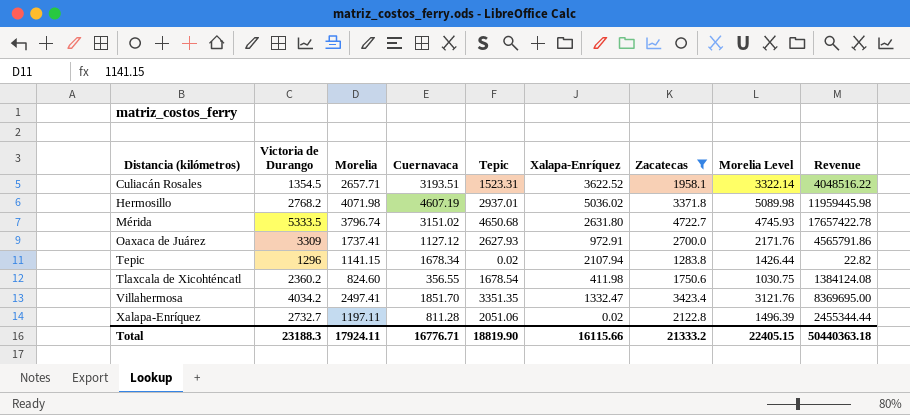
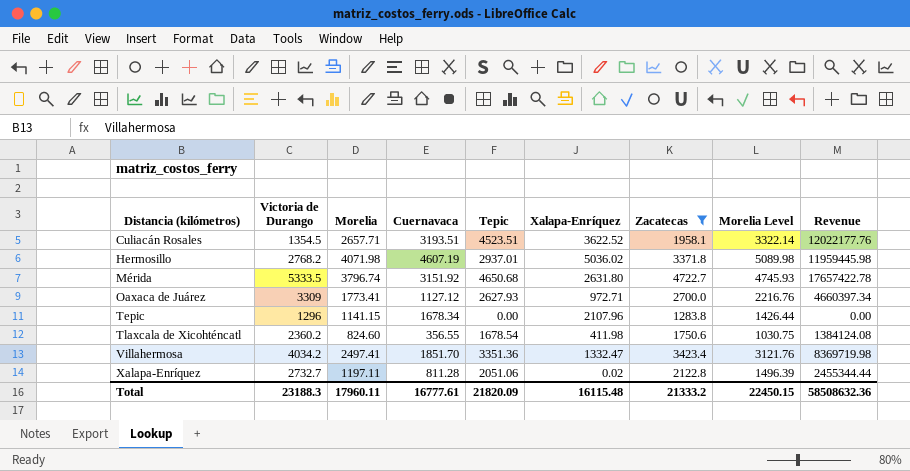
Culiacán Rosales | Tepic: 1523.31 -> 4523.51
Culiacán Rosales | Revenue: 4048516.22 -> 12022177.76
Mérida | Cuernavaca: 3151.02 -> 3151.92
Oaxaca de Juárez | Morelia: 1737.41 -> 1773.41
Oaxaca de Juárez | Xalapa-Enríquez: 972.91 -> 972.71
Oaxaca de Juárez | Morelia Level: 2171.76 -> 2216.76
Oaxaca de Juárez | Revenue: 4565791.86 -> 4660397.34
Tepic | Tepic: 0.02 -> 0.00
Tepic | Xalapa-Enríquez: 2107.94 -> 2107.96
Tepic | Revenue: 22.82 -> 0.00
Villahermosa | Tepic: 3351.35 -> 3351.36
Villahermosa | Revenue: 8369695.00 -> 8369719.98
Total | Morelia: 17924.11 -> 17960.11
Total | Cuernavaca: 16776.71 -> 16777.61
Total | Tepic: 18819.90 -> 21820.09
Total | Xalapa-Enríquez: 16115.66 -> 16115.48
Total | Morelia Level: 22405.15 -> 22450.15
Total | Revenue: 50440363.18 -> 58508632.36

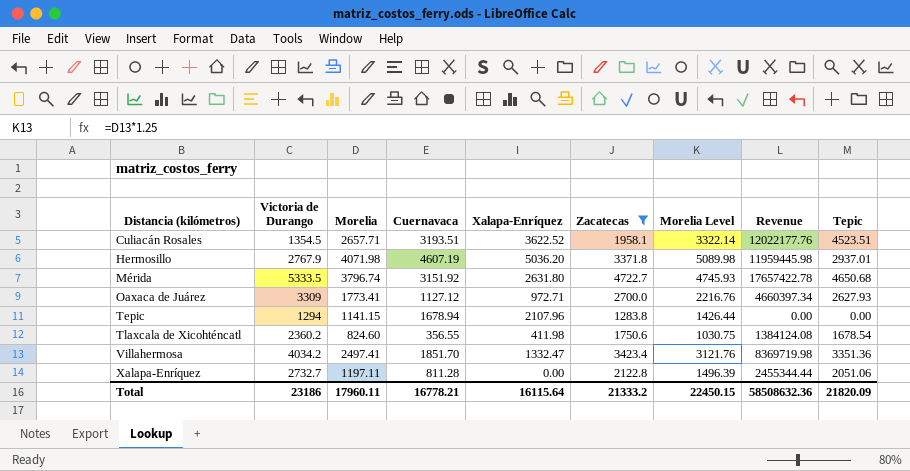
column Tepic | position: 5 -> 9
Hermosillo | Victoria de Durango: 2768.2 -> 2767.9
Hermosillo | Xalapa-Enríquez: 5036.02 -> 5036.20
Tepic | Victoria de Durango: 1296 -> 1294
Tepic | Cuernavaca: 1678.34 -> 1678.94
Xalapa-Enríquez | Xalapa-Enríquez: 0.02 -> 0.00
Total | Victoria de Durango: 23188.3 -> 23186
Total | Cuernavaca: 16777.61 -> 16778.21
Total | Xalapa-Enríquez: 16115.48 -> 16115.64

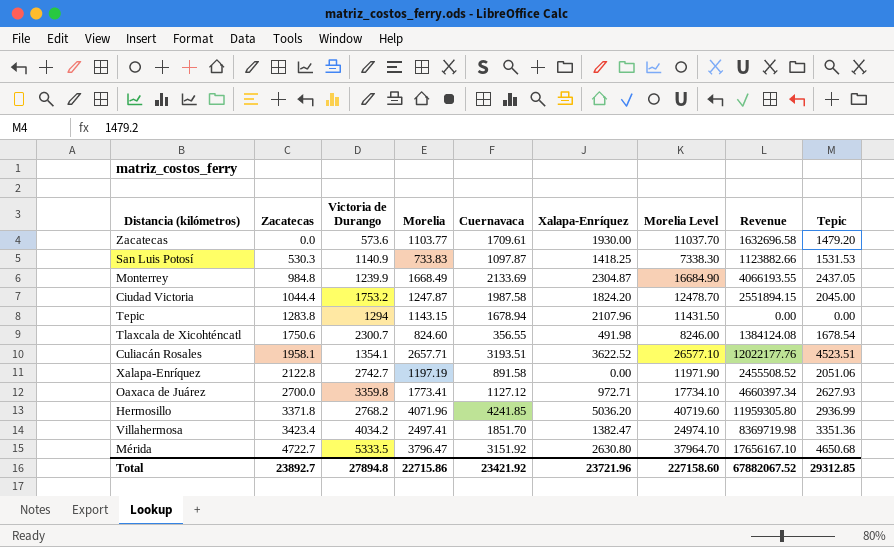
filter: Zacatecas >= 1283.8 -> none
row order: Distancia (kilómetros) ascending -> Zacatecas ascending
column Zacatecas | position: 6 -> 2
column Morelia Level | formula: [Morelia] * 1.25 -> [Morelia] * 10
Tepic | Morelia: 1141.15 -> 1143.15
Tlaxcala de Xicohténcatl | Victoria de Durango: 2360.2 -> 2300.7
Tlaxcala de Xicohténcatl | Xalapa-Enríquez: 411.98 -> 491.98
Culiacán Rosales | Victoria de Durango: 1354.5 -> 1354.1
Xalapa-Enríquez | Victoria de Durango: 2732.7 -> 2742.7
Xalapa-Enríquez | Morelia: 1197.11 -> 1197.19
Xalapa-Enríquez | Cuernavaca: 811.28 -> 891.58
Xalapa-Enríquez | Revenue: 2455344.44 -> 2455508.52
Oaxaca de Juárez | Victoria de Durango: 3309 -> 3359.8
Hermosillo | Victoria de Durango: 2767.9 -> 2768.2
Hermosillo | Morelia: 4071.98 -> 4071.96
Hermosillo | Cuernavaca: 4607.19 -> 4241.85
Hermosillo | Revenue: 11959445.98 -> 11959305.80
Hermosillo | Tepic: 2937.01 -> 2936.99
Villahermosa | Xalapa-Enríquez: 1332.47 -> 1382.47
Mérida | Morelia: 3796.74 -> 3796.47
Mérida | Xalapa-Enríquez: 2631.80 -> 2630.80
Mérida | Revenue: 17657422.78 -> 17656167.10
Total | Zacatecas: 21333.2 -> 23892.7
Total | Victoria de Durango: 23186 -> 27894.8
Total | Morelia: 17960.11 -> 22715.86
Total | Cuernavaca: 16778.21 -> 23421.92
Total | Xalapa-Enríquez: 16115.64 -> 23721.96
Total | Morelia Level: 22450.15 -> 227158.60
Total | Revenue: 58508632.36 -> 67882067.52
Total | Tepic: 21820.09 -> 29312.85

